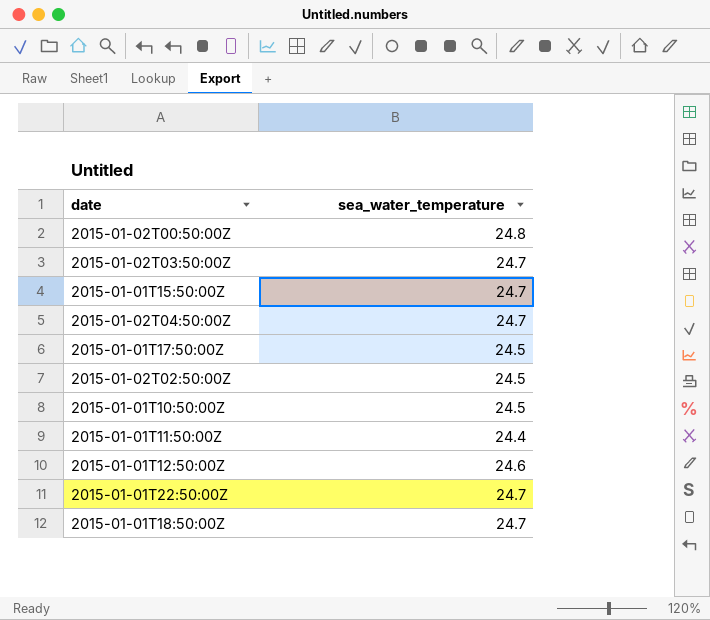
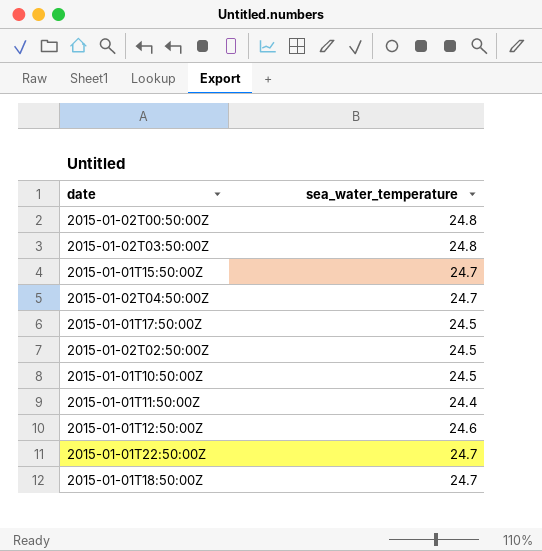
2015-01-02T03:50:00Z | sea_water_temperature: 24.7 -> 24.8

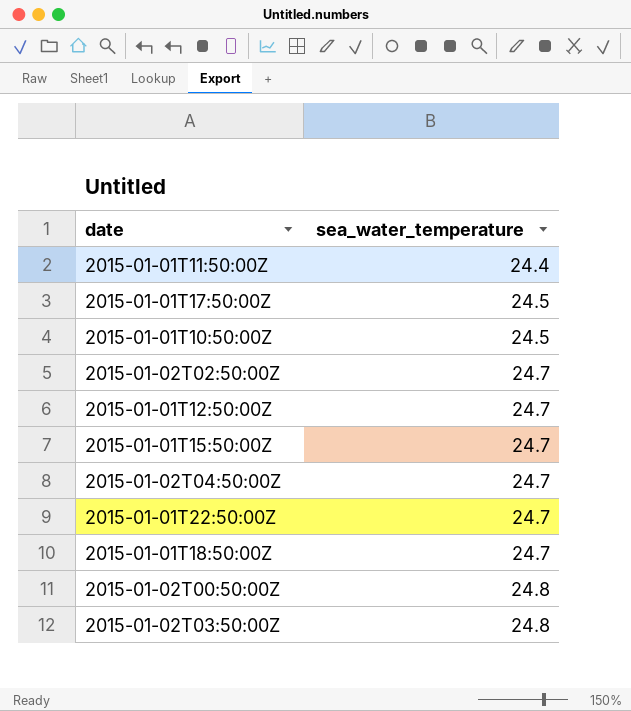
row order: none -> sea_water_temperature ascending
2015-01-02T02:50:00Z | sea_water_temperature: 24.5 -> 24.7
2015-01-01T12:50:00Z | sea_water_temperature: 24.6 -> 24.7

